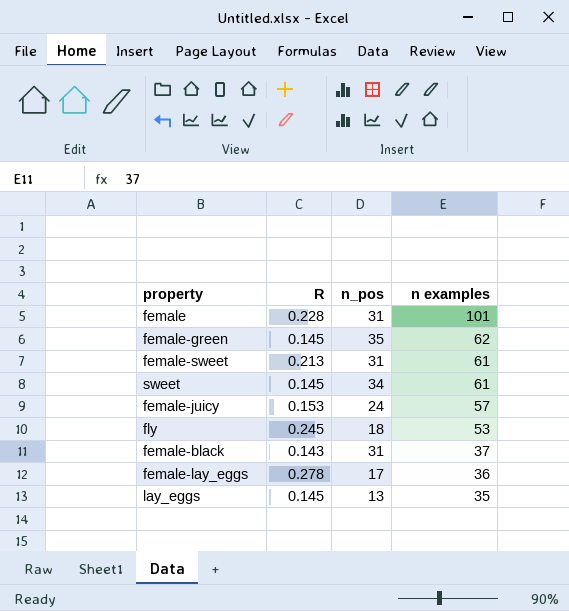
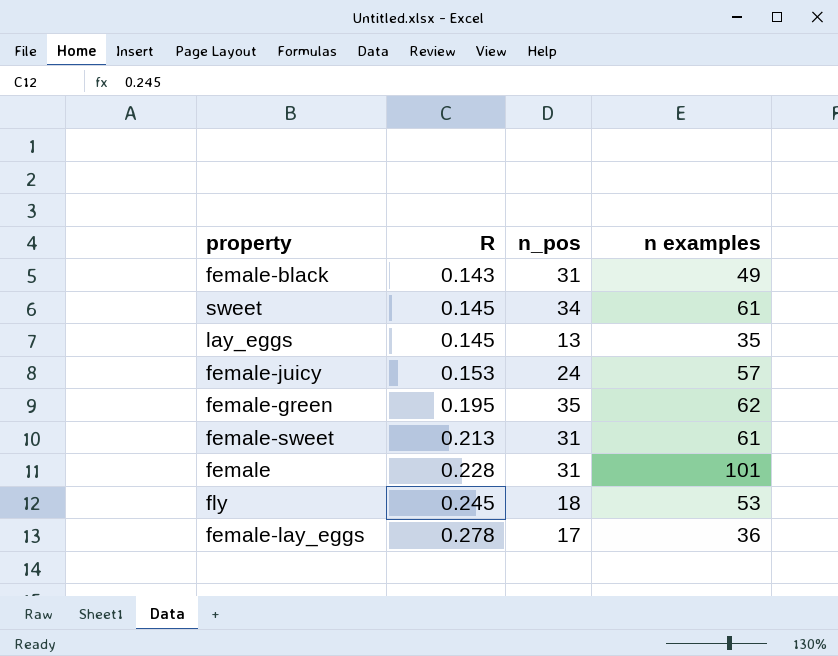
row order: n examples descending -> R ascending
female-black | n examples: 37 -> 49
female-green | R: 0.145 -> 0.195

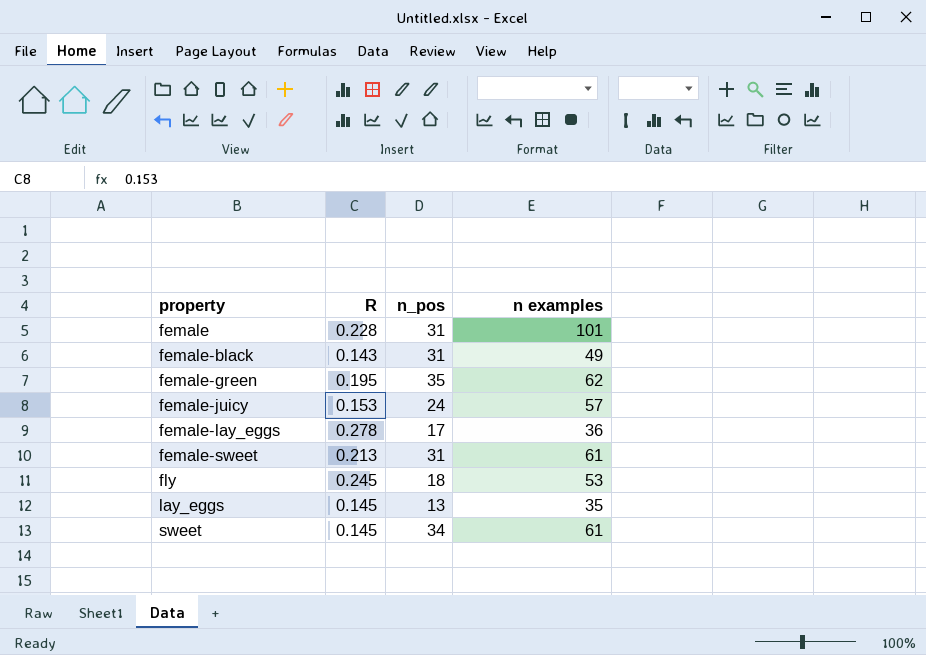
row order: R ascending -> property ascending

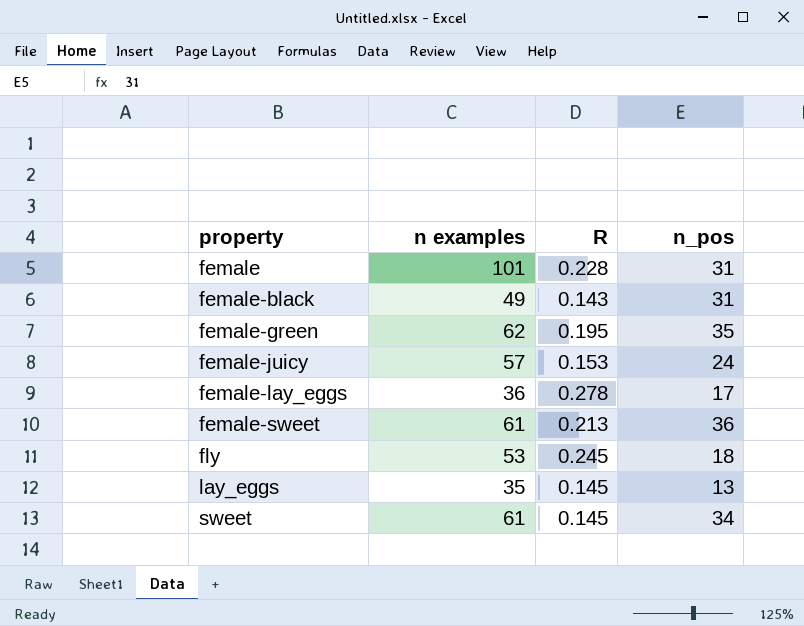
column n examples | position: 4 -> 2
female-sweet | n_pos: 31 -> 36

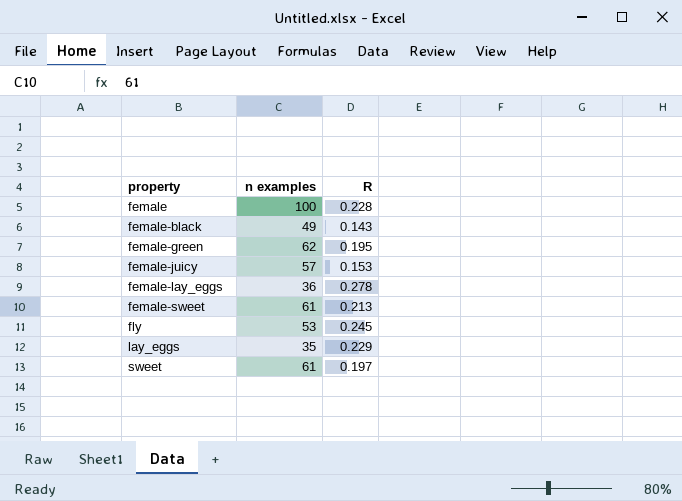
column n_pos | position: 4 -> none
female | n examples: 101 -> 100
lay_eggs | R: 0.145 -> 0.229
sweet | R: 0.145 -> 0.197

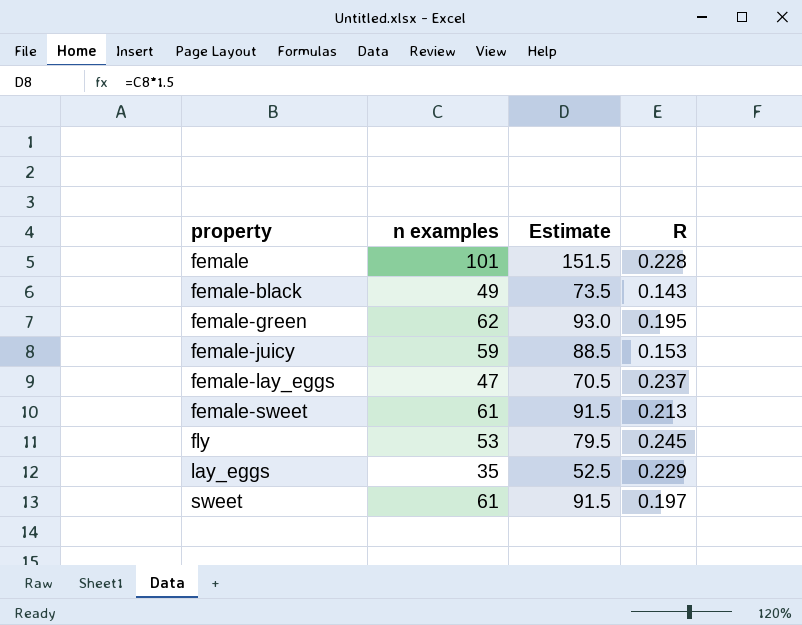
column Estimate | formula: none -> [n examples] * 1.5
female | n examples: 100 -> 101
female-juicy | n examples: 57 -> 59
female-lay_eggs | n examples: 36 -> 47
female-lay_eggs | R: 0.278 -> 0.237

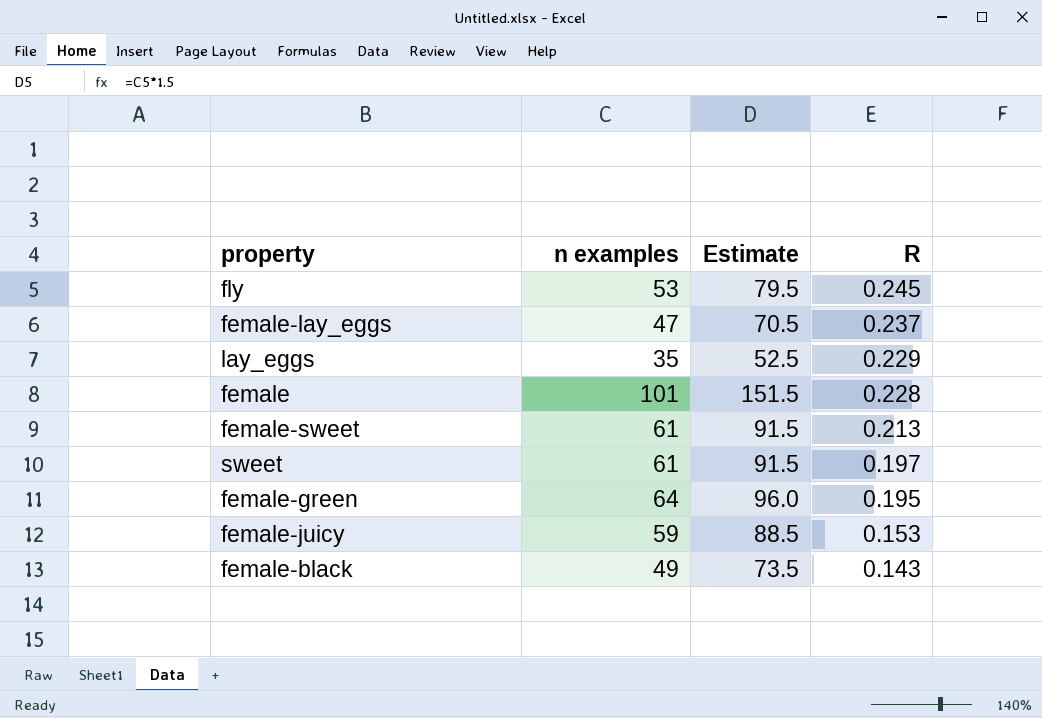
row order: property ascending -> R descending
female-green | n examples: 62 -> 64
female-green | Estimate: 93.0 -> 96.0

